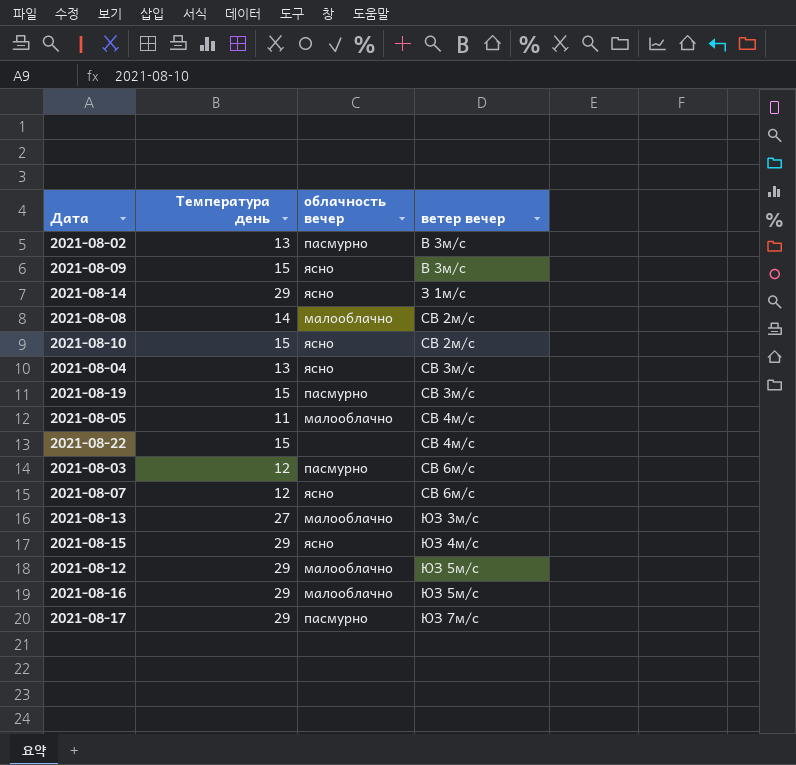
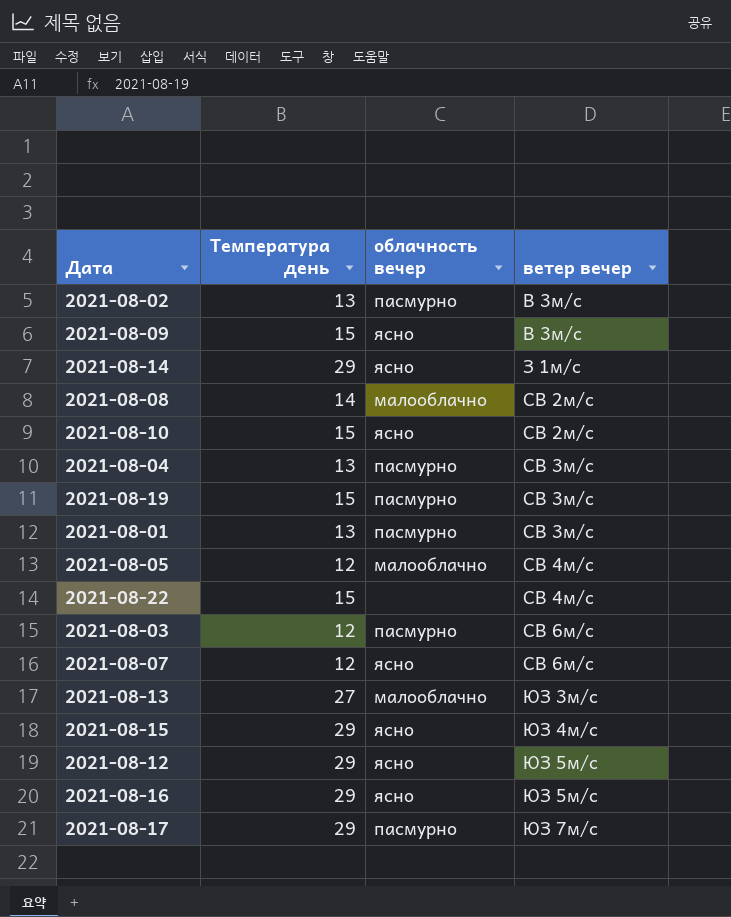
2021-08-04 | облачность вечер: ясно -> пасмурно
row 2021-08-01: none -> 13 | пасмурно | СВ 3м/с
2021-08-05 | Температура день: 11 -> 12
2021-08-12 | облачность вечер: малооблачно -> ясно
2021-08-16 | облачность вечер: малооблачно -> ясно

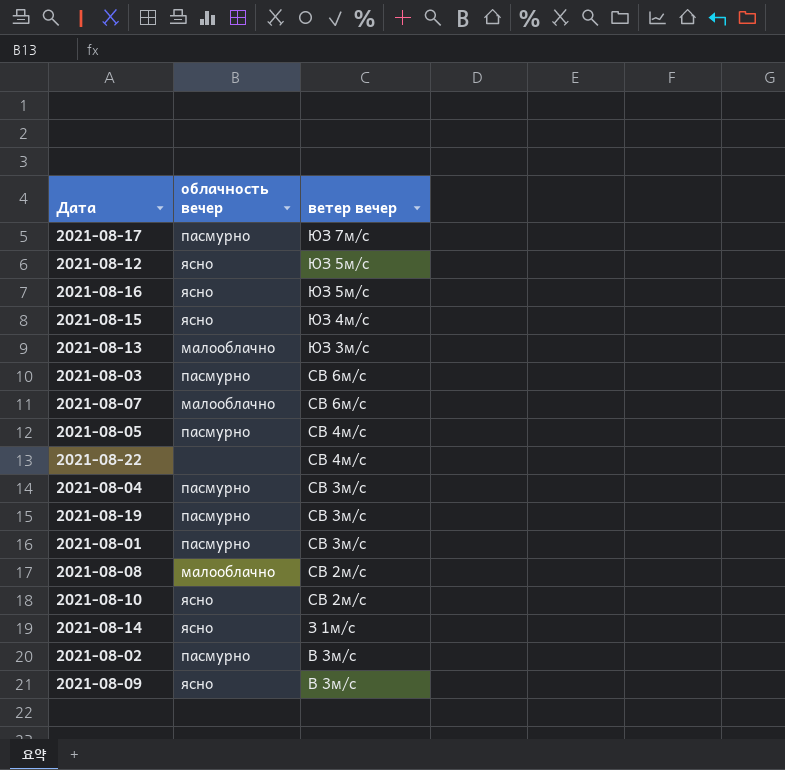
row order: ветер вечер ascending -> ветер вечер descending
column Температура день | position: 2 -> none
2021-08-07 | облачность вечер: ясно -> малооблачно
2021-08-05 | облачность вечер: малооблачно -> пасмурно

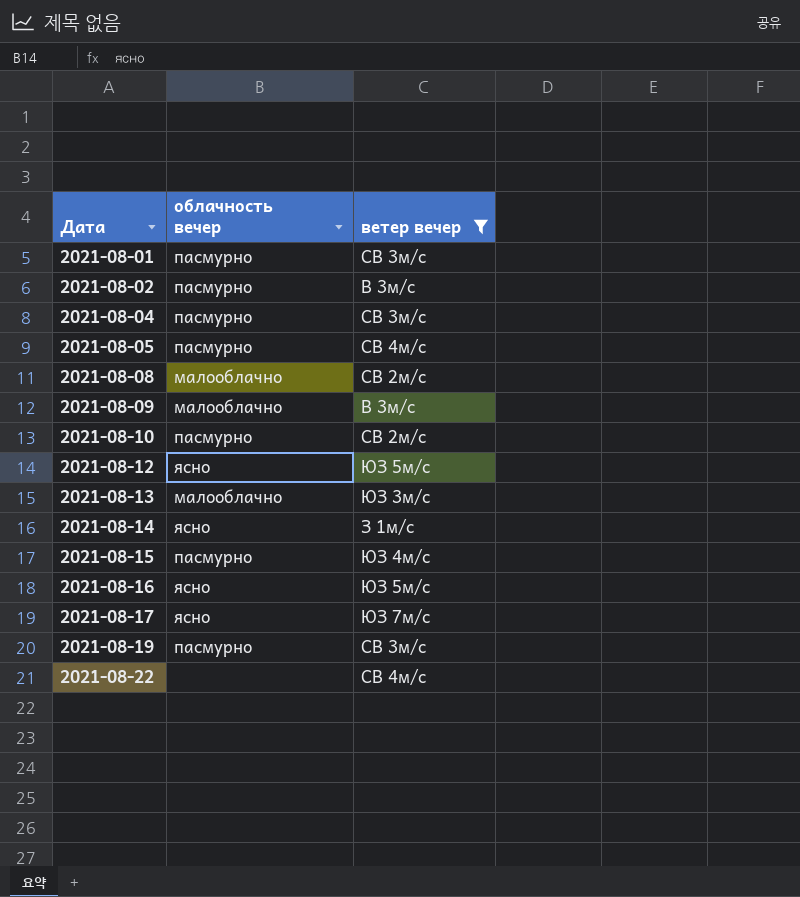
filter: none -> ветер вечер != СВ 6м/с
row order: ветер вечер descending -> Дата ascending
2021-08-09 | облачность вечер: ясно -> малооблачно
2021-08-10 | облачность вечер: ясно -> пасмурно
2021-08-15 | облачность вечер: ясно -> пасмурно
2021-08-17 | облачность вечер: пасмурно -> ясно

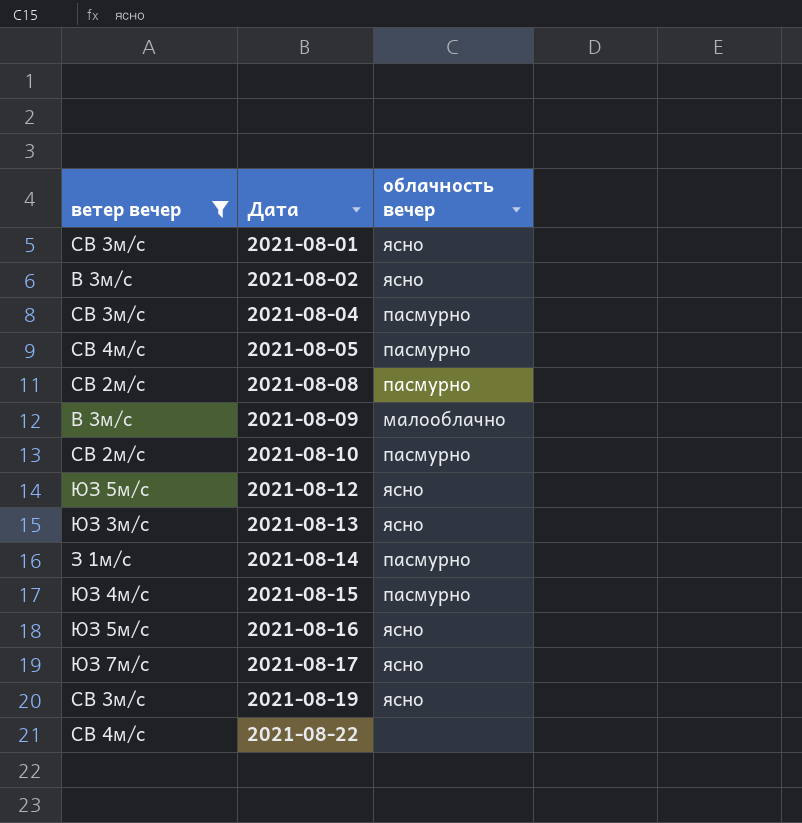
column ветер вечер | position: 3 -> 1
2021-08-01 | облачность вечер: пасмурно -> ясно
2021-08-02 | облачность вечер: пасмурно -> ясно
2021-08-08 | облачность вечер: малооблачно -> пасмурно
2021-08-13 | облачность вечер: малооблачно -> ясно
2021-08-14 | облачность вечер: ясно -> пасмурно
2021-08-19 | облачность вечер: пасмурно -> ясно

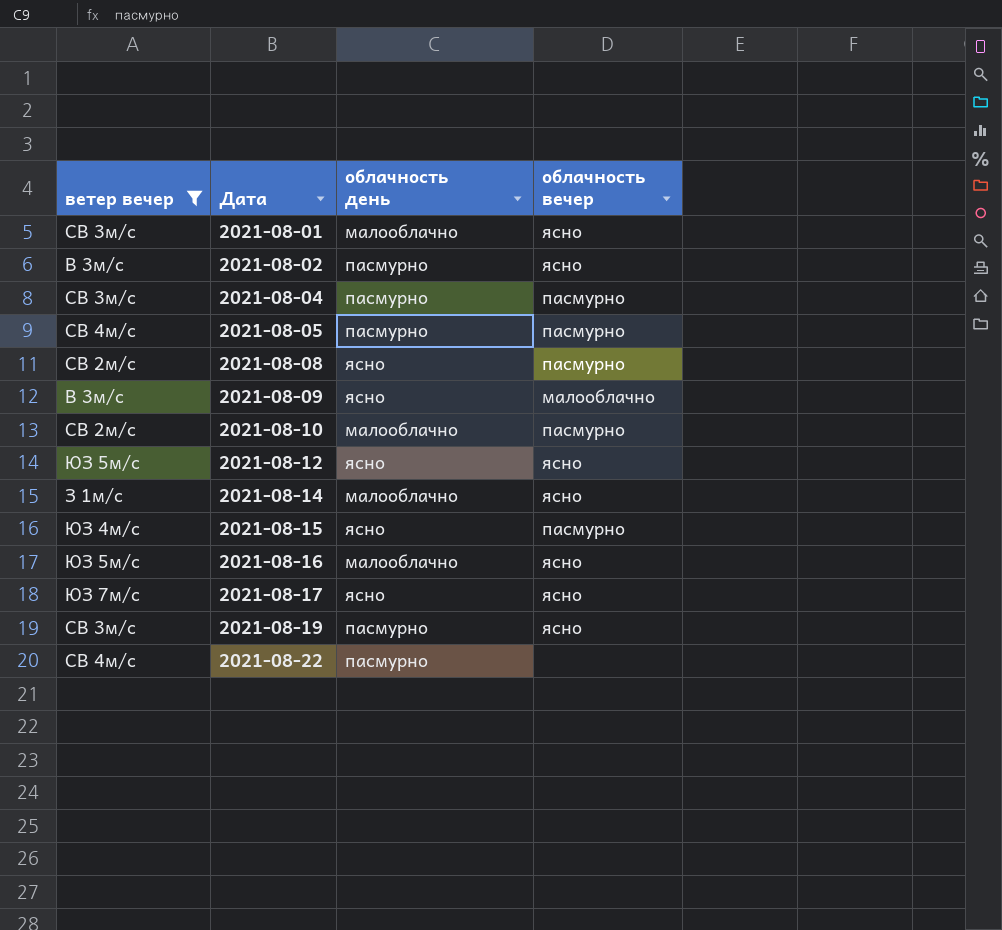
column облачность день | position: none -> 3
row 2021-08-13: ЮЗ 3м/с | ясно -> none
2021-08-14 | облачность вечер: пасмурно -> ясно

